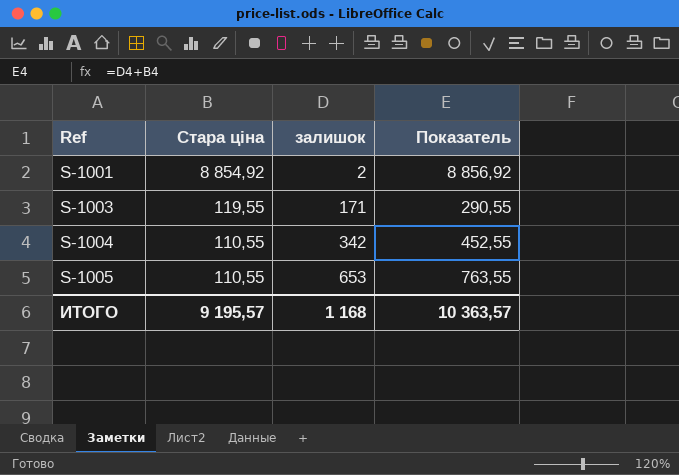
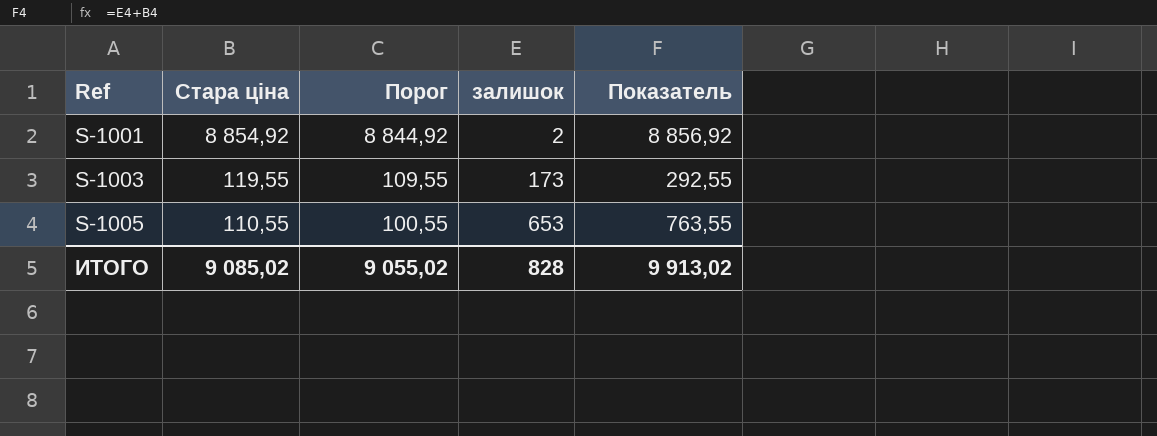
column Порог | formula: none -> [Стара ціна] - 10
row S-1004: 110,55 | 342 | 452,55 -> none
S-1003 | залишок: 171 -> 173
S-1003 | Показатель: 290,55 -> 292,55
ИТОГО | Стара ціна: 9 195,57 -> 9 085,02
ИТОГО | залишок: 1 168 -> 828
ИТОГО | Показатель: 10 363,57 -> 9 913,02

